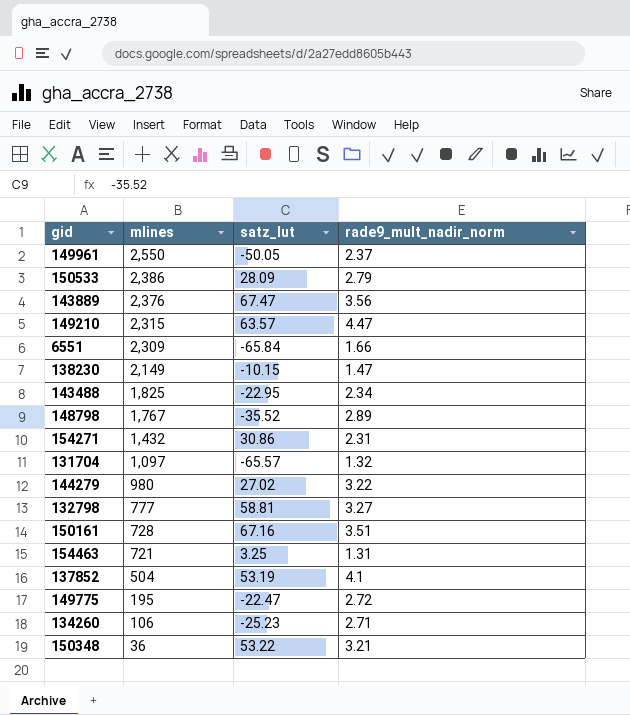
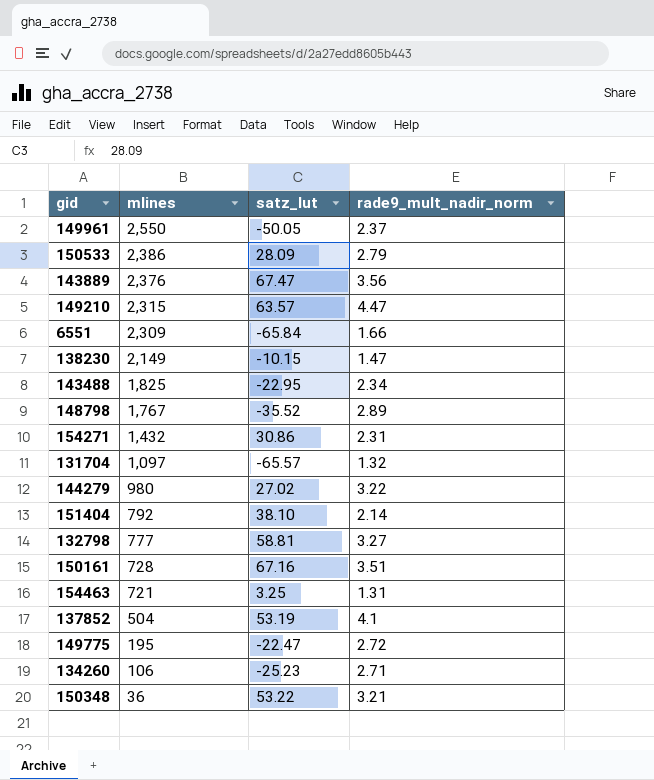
row 151404: none -> 792 | 38.10 | 2.14

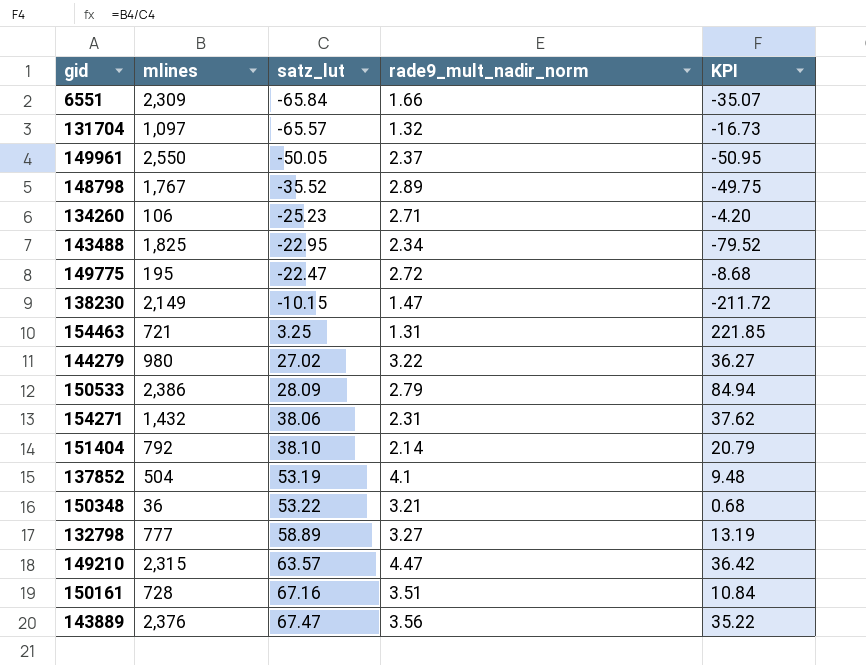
row order: mlines descending -> satz_lut ascending
column KPI | formula: none -> [mlines] / [satz_lut]
154271 | satz_lut: 30.86 -> 38.06
132798 | satz_lut: 58.81 -> 58.89

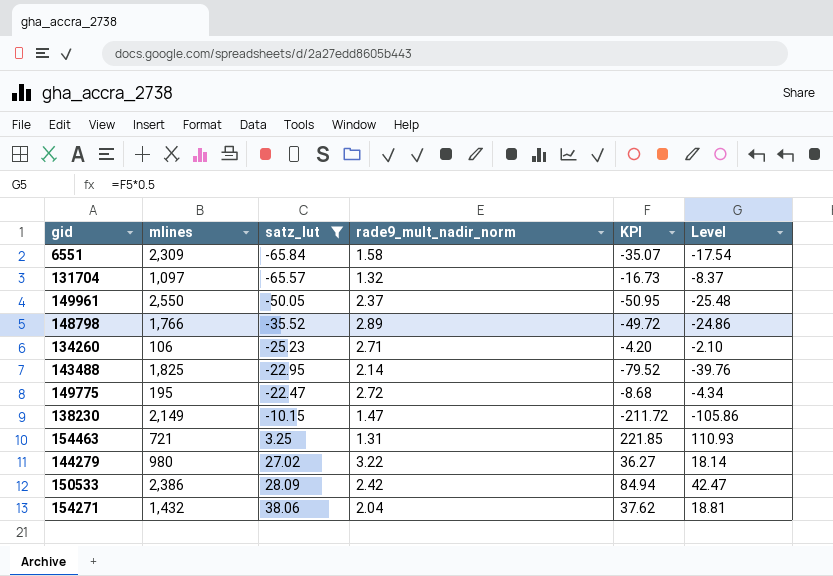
filter: none -> satz_lut <= 38.06
column Level | formula: none -> [KPI] * 0.5
6551 | rade9_mult_nadir_norm: 1.66 -> 1.58
148798 | mlines: 1,767 -> 1,766
148798 | KPI: -49.75 -> -49.72
143488 | rade9_mult_nadir_norm: 2.34 -> 2.14
150533 | rade9_mult_nadir_norm: 2.79 -> 2.42
154271 | rade9_mult_nadir_norm: 2.31 -> 2.04

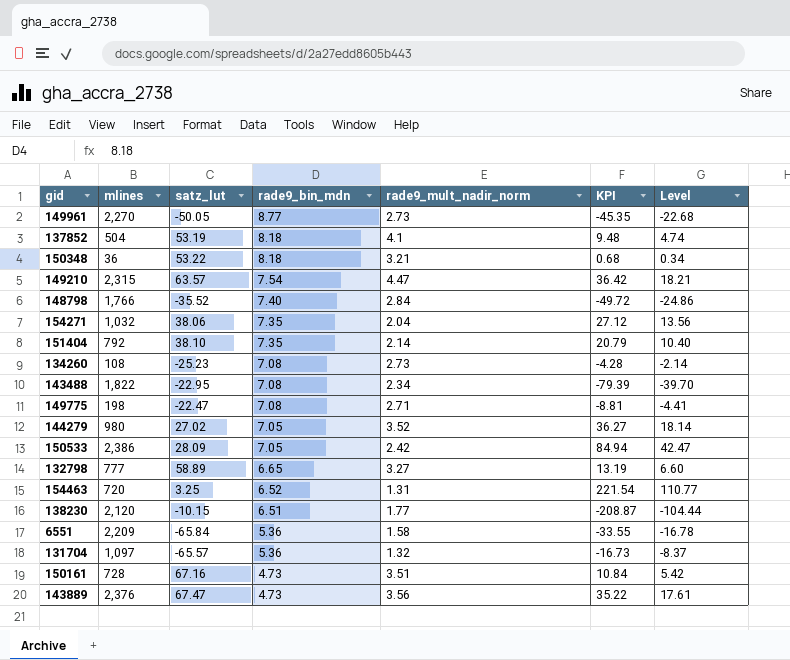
filter: satz_lut <= 38.06 -> none
row order: satz_lut ascending -> rade9_bin_mdn descending
column rade9_bin_mdn | position: none -> 4
149961 | mlines: 2,550 -> 2,270
149961 | rade9_mult_nadir_norm: 2.37 -> 2.73
149961 | KPI: -50.95 -> -45.35
149961 | Level: -25.48 -> -22.68
148798 | rade9_mult_nadir_norm: 2.89 -> 2.84
154271 | mlines: 1,432 -> 1,032
154271 | KPI: 37.62 -> 27.12
154271 | Level: 18.81 -> 13.56
134260 | mlines: 106 -> 108
134260 | rade9_mult_nadir_norm: 2.71 -> 2.73
134260 | KPI: -4.20 -> -4.28
134260 | Level: -2.10 -> -2.14
143488 | mlines: 1,825 -> 1,822
143488 | rade9_mult_nadir_norm: 2.14 -> 2.34
143488 | KPI: -79.52 -> -79.39
143488 | Level: -39.76 -> -39.70
149775 | mlines: 195 -> 198
149775 | rade9_mult_nadir_norm: 2.72 -> 2.71
149775 | KPI: -8.68 -> -8.81
149775 | Level: -4.34 -> -4.41
144279 | rade9_mult_nadir_norm: 3.22 -> 3.52
154463 | mlines: 721 -> 720
154463 | KPI: 221.85 -> 221.54
154463 | Level: 110.93 -> 110.77
138230 | mlines: 2,149 -> 2,120
138230 | rade9_mult_nadir_norm: 1.47 -> 1.77
138230 | KPI: -211.72 -> -208.87
138230 | Level: -105.86 -> -104.44
6551 | mlines: 2,309 -> 2,209
6551 | KPI: -35.07 -> -33.55
6551 | Level: -17.54 -> -16.78

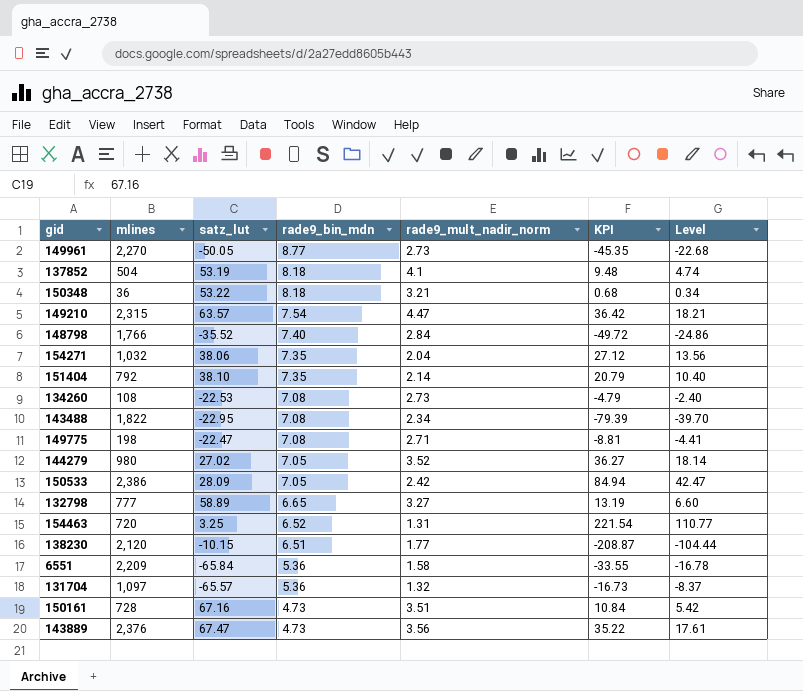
134260 | satz_lut: -25.23 -> -22.53
134260 | KPI: -4.28 -> -4.79
134260 | Level: -2.14 -> -2.40

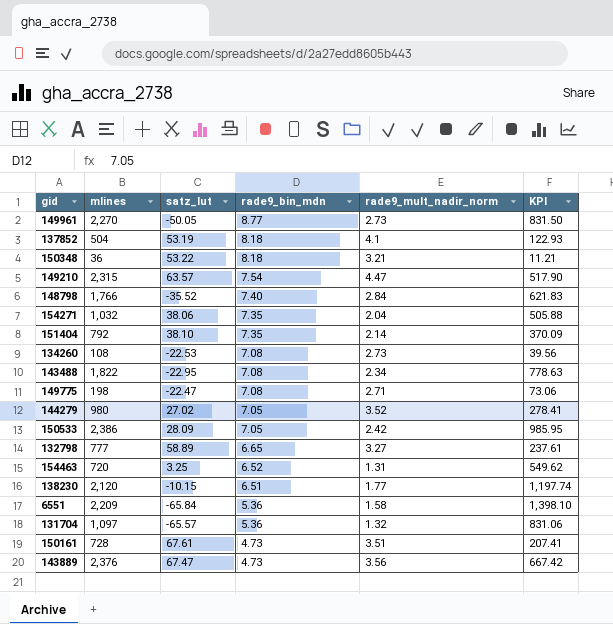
column Level | formula: [KPI] * 0.5 -> none
column KPI | formula: [mlines] / [satz_lut] -> [mlines] / [rade9_mult_nadir_norm]
150161 | satz_lut: 67.16 -> 67.61

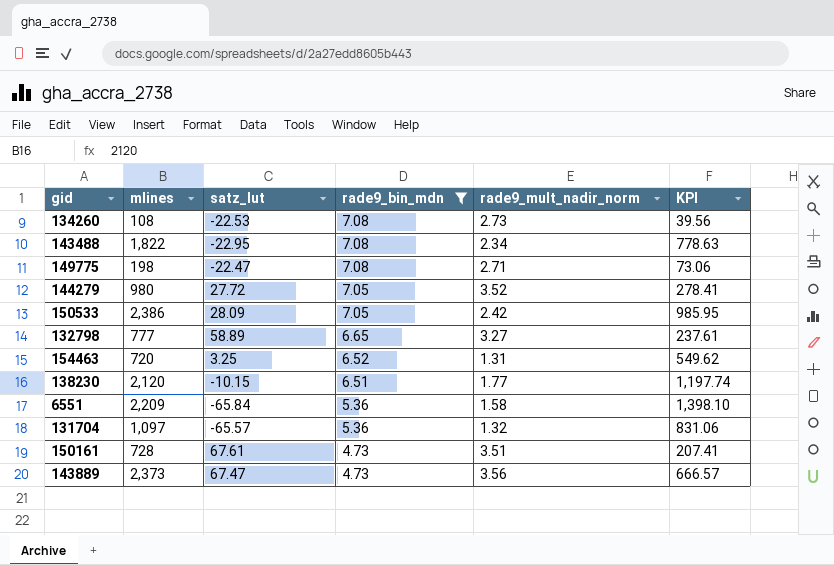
filter: none -> rade9_bin_mdn <= 7.08
144279 | satz_lut: 27.02 -> 27.72
143889 | mlines: 2,376 -> 2,373
143889 | KPI: 667.42 -> 666.57

